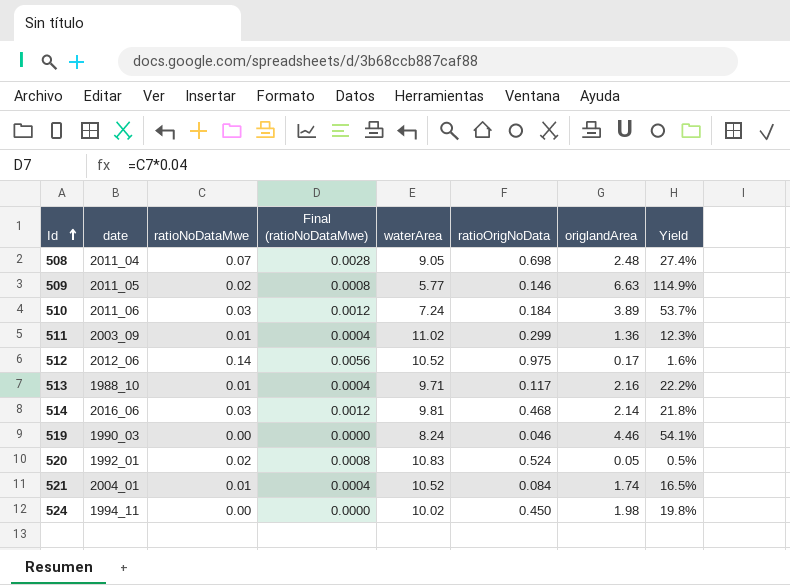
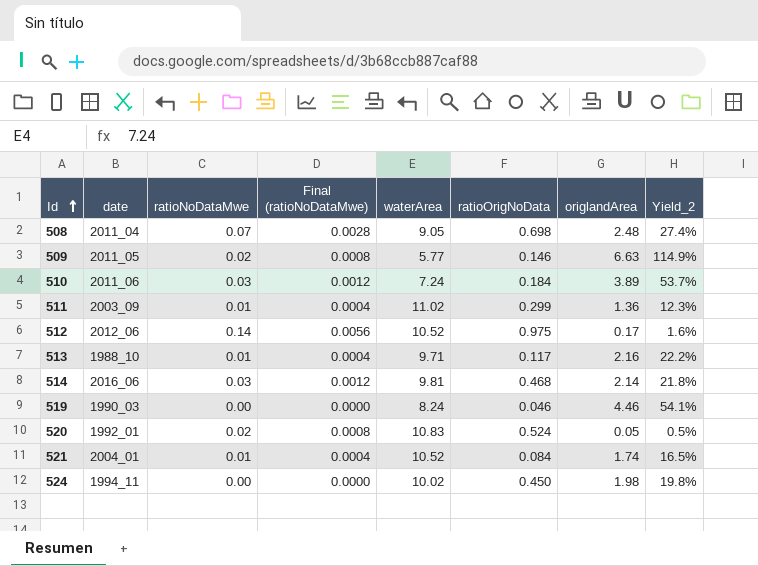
column name: Yield -> Yield_2

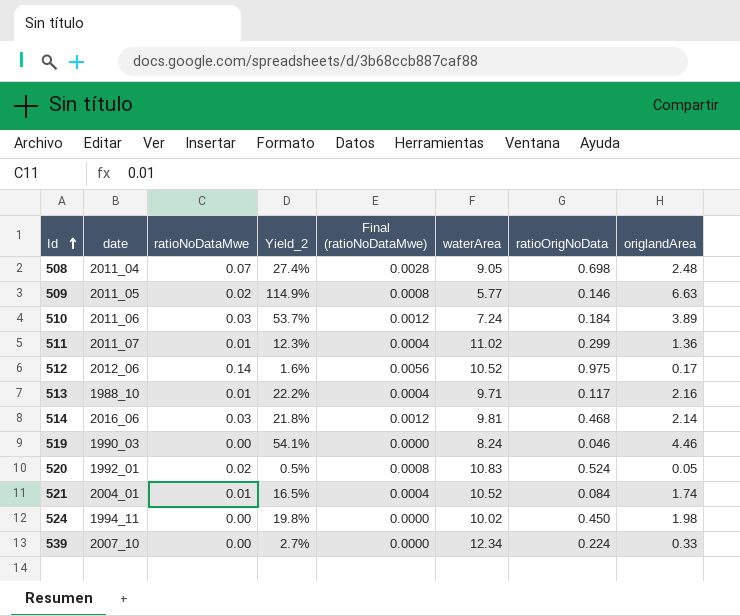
column Yield_2 | position: 8 -> 4
511 | date: 2003_09 -> 2011_07
row 539: none -> 2007_10 | 0.00 | 2.7% | 0.0000 | 12.34 | 0.224 | 0.33

